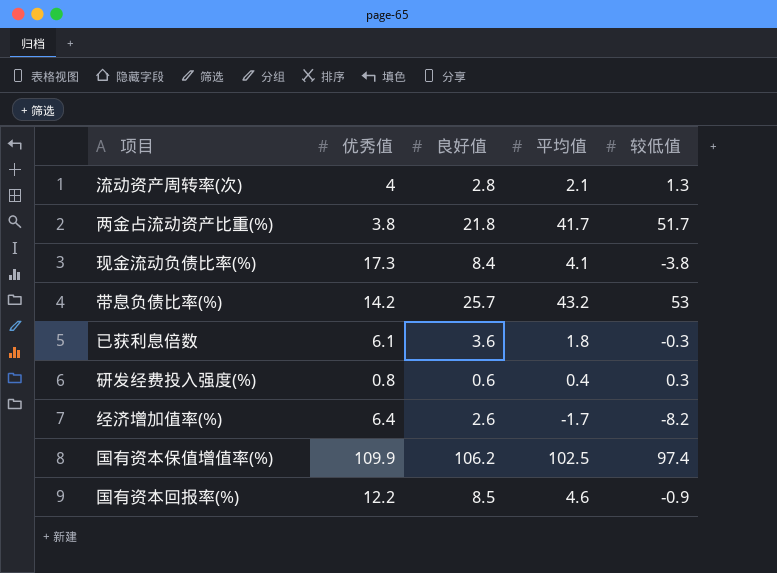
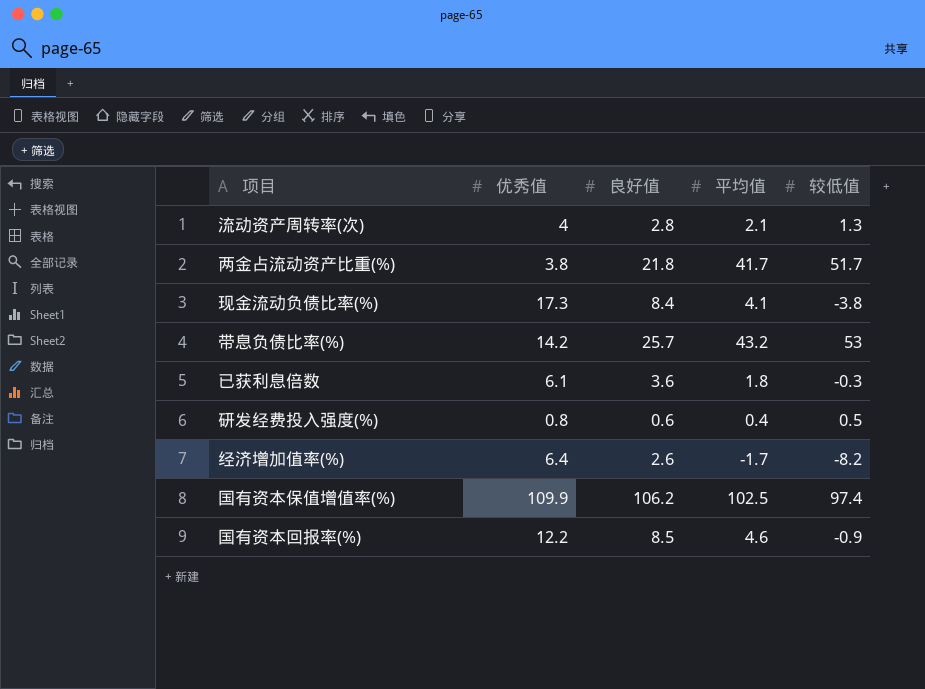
研发经费投入强度(%) | 较低值: 0.3 -> 0.5

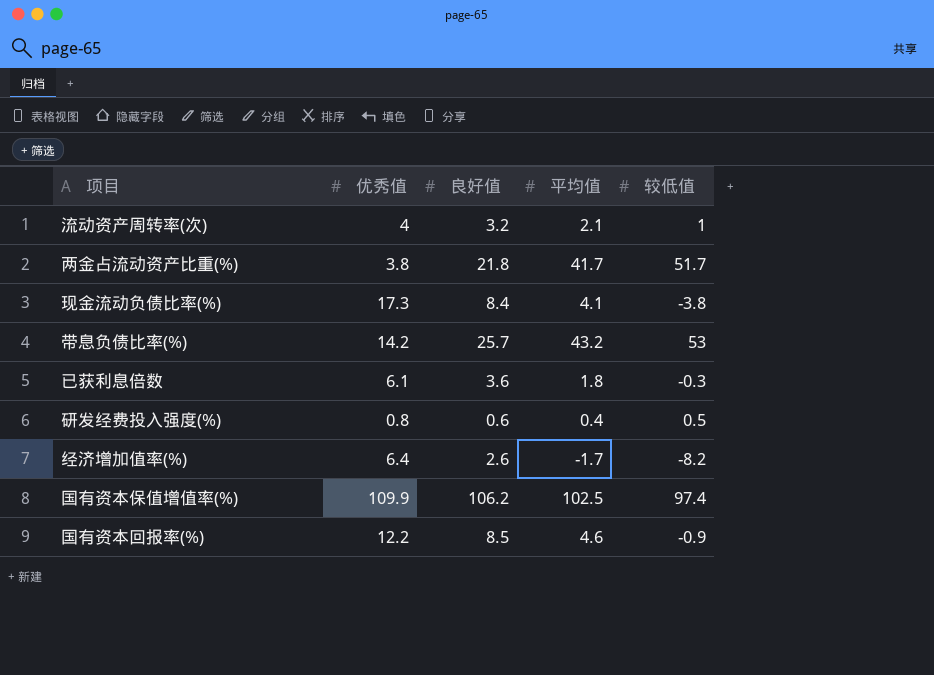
流动资产周转率(次) | 良好值: 2.8 -> 3.2
流动资产周转率(次) | 较低值: 1.3 -> 1

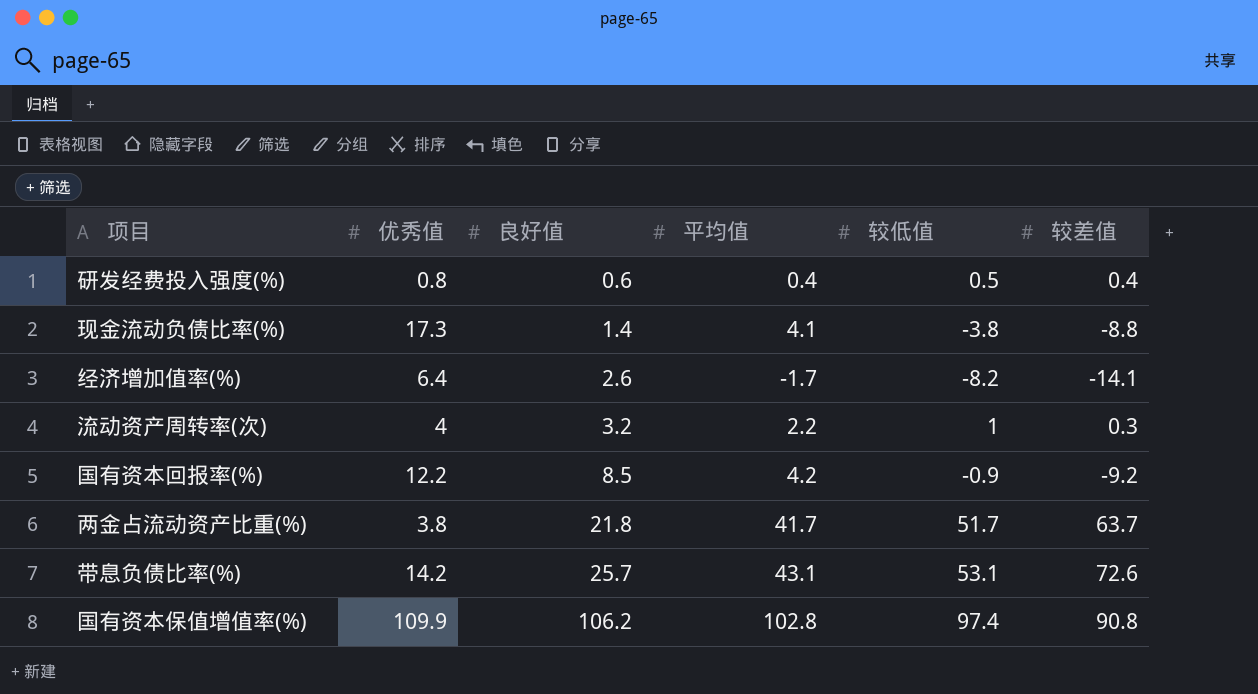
row order: none -> 良好值 ascending
column 较差值 | position: none -> 6
row 已获利息倍数: 6.1 | 3.6 | 1.8 | -0.3 -> none
现金流动负债比率(%) | 良好值: 8.4 -> 1.4
流动资产周转率(次) | 平均值: 2.1 -> 2.2
国有资本回报率(%) | 平均值: 4.6 -> 4.2
带息负债比率(%) | 平均值: 43.2 -> 43.1
带息负债比率(%) | 较低值: 53 -> 53.1
国有资本保值增值率(%) | 平均值: 102.5 -> 102.8

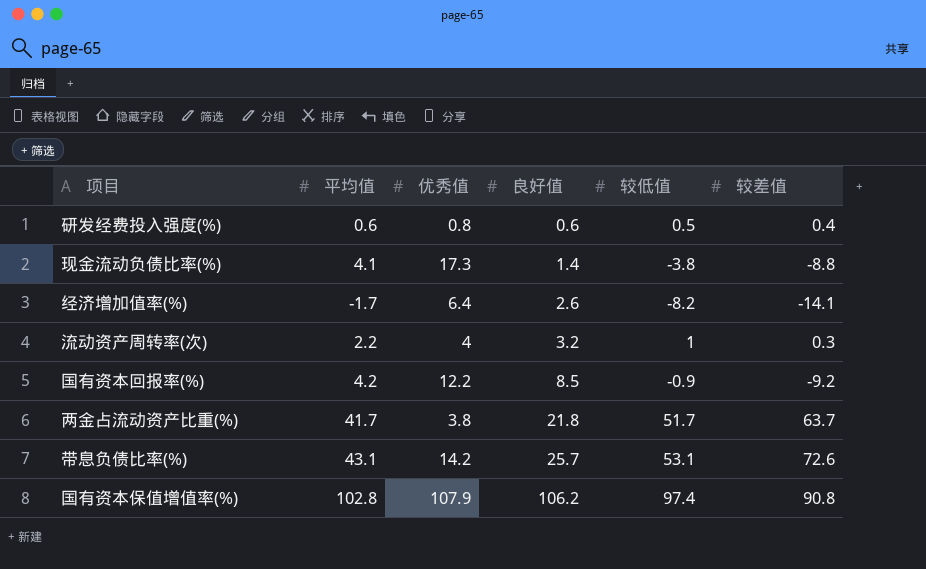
column 平均值 | position: 4 -> 2
研发经费投入强度(%) | 平均值: 0.4 -> 0.6
国有资本保值增值率(%) | 优秀值: 109.9 -> 107.9

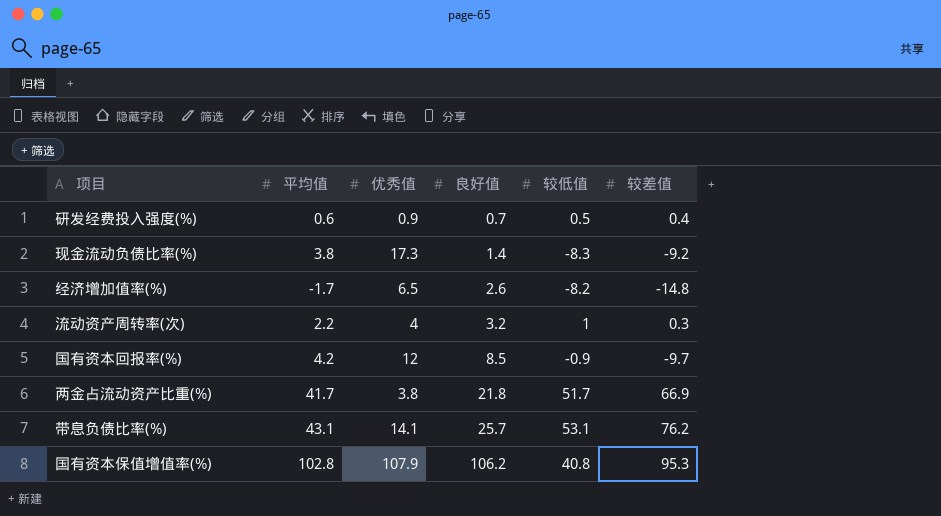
研发经费投入强度(%) | 优秀值: 0.8 -> 0.9
研发经费投入强度(%) | 良好值: 0.6 -> 0.7
现金流动负债比率(%) | 平均值: 4.1 -> 3.8
现金流动负债比率(%) | 较低值: -3.8 -> -8.3
现金流动负债比率(%) | 较差值: -8.8 -> -9.2
经济增加值率(%) | 优秀值: 6.4 -> 6.5
经济增加值率(%) | 较差值: -14.1 -> -14.8
国有资本回报率(%) | 优秀值: 12.2 -> 12
国有资本回报率(%) | 较差值: -9.2 -> -9.7
两金占流动资产比重(%) | 较差值: 63.7 -> 66.9
带息负债比率(%) | 优秀值: 14.2 -> 14.1
带息负债比率(%) | 较差值: 72.6 -> 76.2
国有资本保值增值率(%) | 较低值: 97.4 -> 40.8
国有资本保值增值率(%) | 较差值: 90.8 -> 95.3

